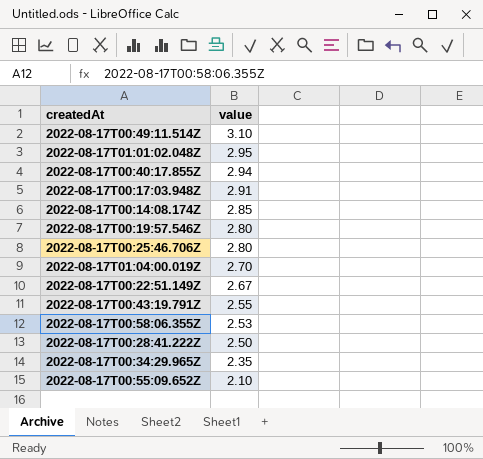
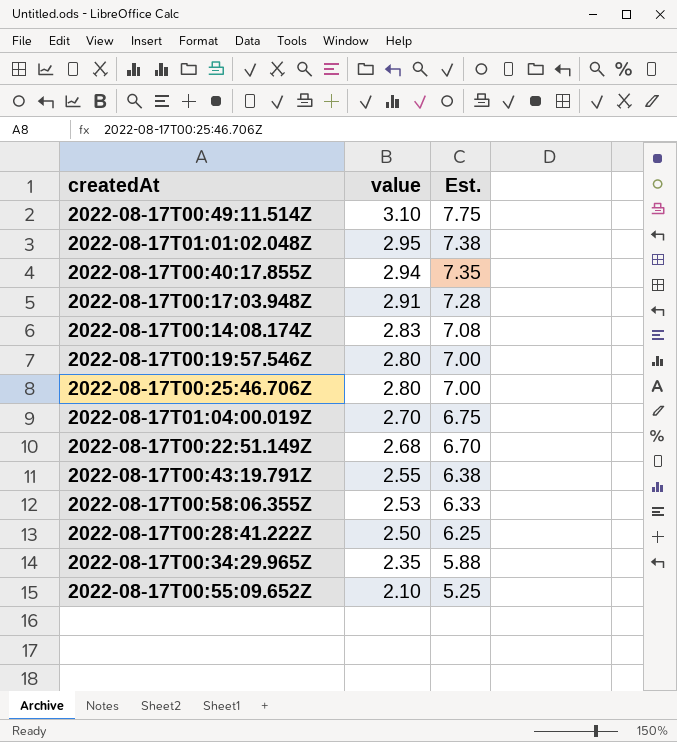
column Est. | formula: none -> [value] * 2.5
2022-08-17T00:14:08.174Z | value: 2.85 -> 2.83
2022-08-17T00:22:51.149Z | value: 2.67 -> 2.68

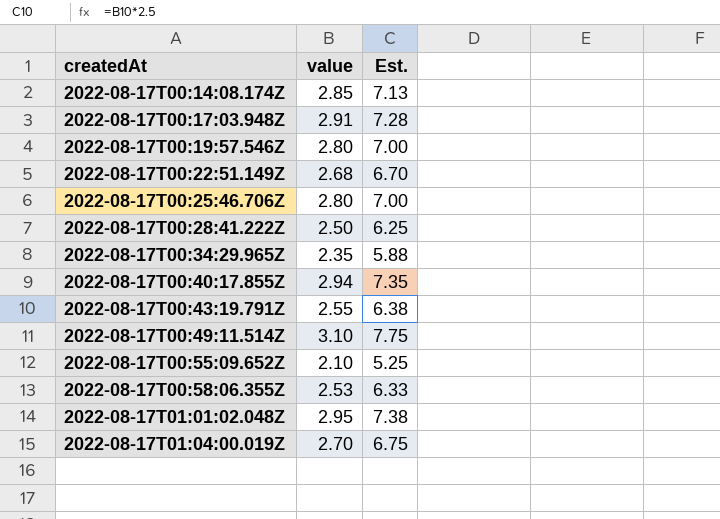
row order: value descending -> createdAt ascending
2022-08-17T00:14:08.174Z | value: 2.83 -> 2.85
2022-08-17T00:14:08.174Z | Est.: 7.08 -> 7.13

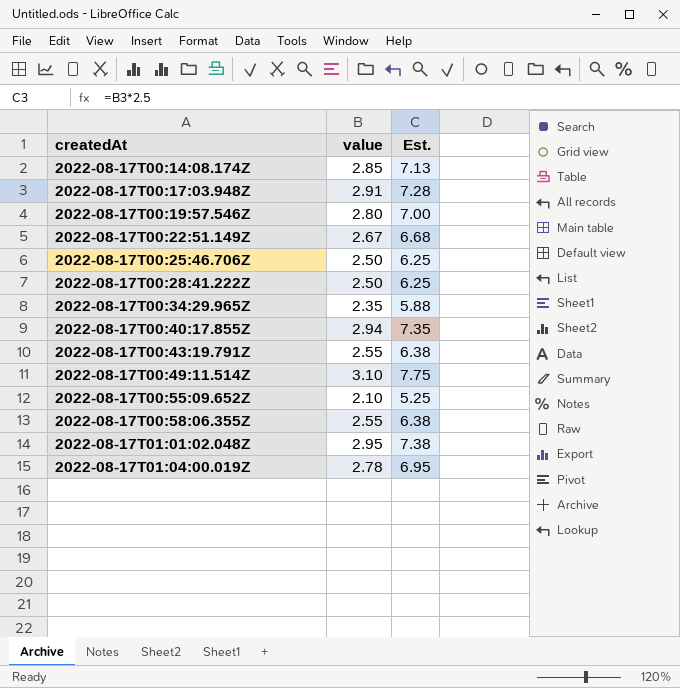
2022-08-17T00:22:51.149Z | value: 2.68 -> 2.67
2022-08-17T00:22:51.149Z | Est.: 6.70 -> 6.68
2022-08-17T00:25:46.706Z | value: 2.80 -> 2.50
2022-08-17T00:25:46.706Z | Est.: 7.00 -> 6.25
2022-08-17T00:58:06.355Z | value: 2.53 -> 2.55
2022-08-17T00:58:06.355Z | Est.: 6.33 -> 6.38
2022-08-17T01:04:00.019Z | value: 2.70 -> 2.78
2022-08-17T01:04:00.019Z | Est.: 6.75 -> 6.95

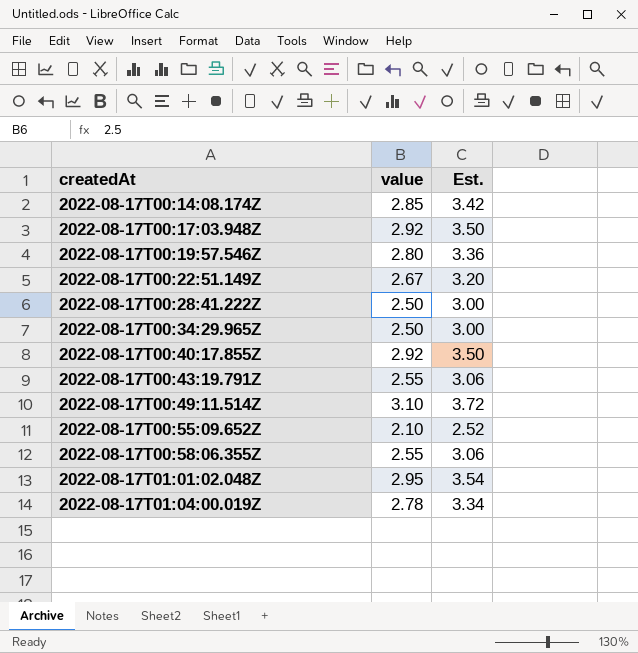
column Est. | formula: [value] * 2.5 -> [value] * 1.2
row 2022-08-17T00:25:46.706Z: 2.50 | 6.25 -> none
2022-08-17T00:17:03.948Z | value: 2.91 -> 2.92
2022-08-17T00:34:29.965Z | value: 2.35 -> 2.50
2022-08-17T00:40:17.855Z | value: 2.94 -> 2.92

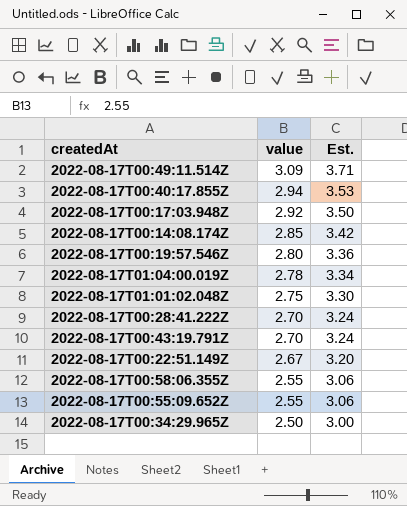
row order: createdAt ascending -> value descending
2022-08-17T00:49:11.514Z | value: 3.10 -> 3.09
2022-08-17T00:49:11.514Z | Est.: 3.72 -> 3.71
2022-08-17T00:40:17.855Z | value: 2.92 -> 2.94
2022-08-17T00:40:17.855Z | Est.: 3.50 -> 3.53
2022-08-17T01:01:02.048Z | value: 2.95 -> 2.75
2022-08-17T01:01:02.048Z | Est.: 3.54 -> 3.30
2022-08-17T00:28:41.222Z | value: 2.50 -> 2.70
2022-08-17T00:28:41.222Z | Est.: 3.00 -> 3.24
2022-08-17T00:43:19.791Z | value: 2.55 -> 2.70
2022-08-17T00:43:19.791Z | Est.: 3.06 -> 3.24
2022-08-17T00:55:09.652Z | value: 2.10 -> 2.55
2022-08-17T00:55:09.652Z | Est.: 2.52 -> 3.06

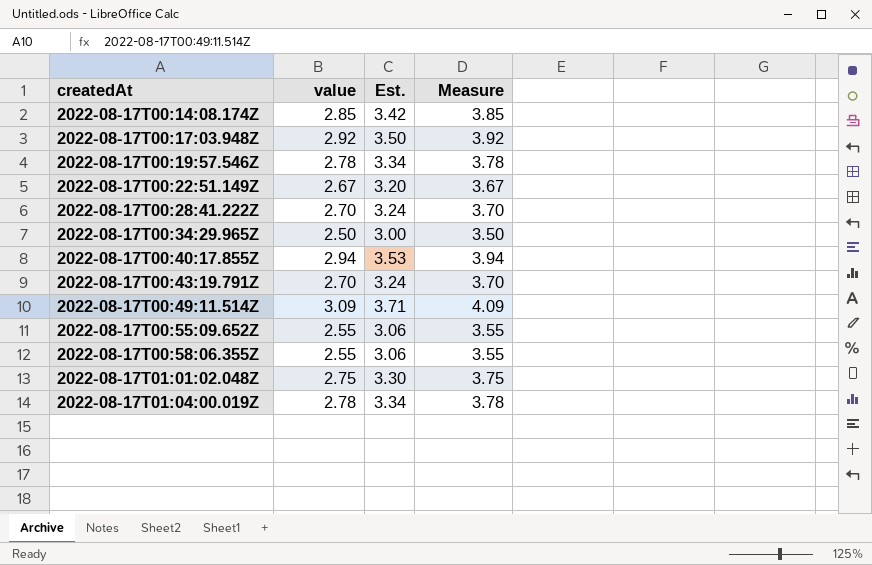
row order: value descending -> createdAt ascending
column Measure | formula: none -> [value] + 1
2022-08-17T00:19:57.546Z | value: 2.80 -> 2.78
2022-08-17T00:19:57.546Z | Est.: 3.36 -> 3.34

